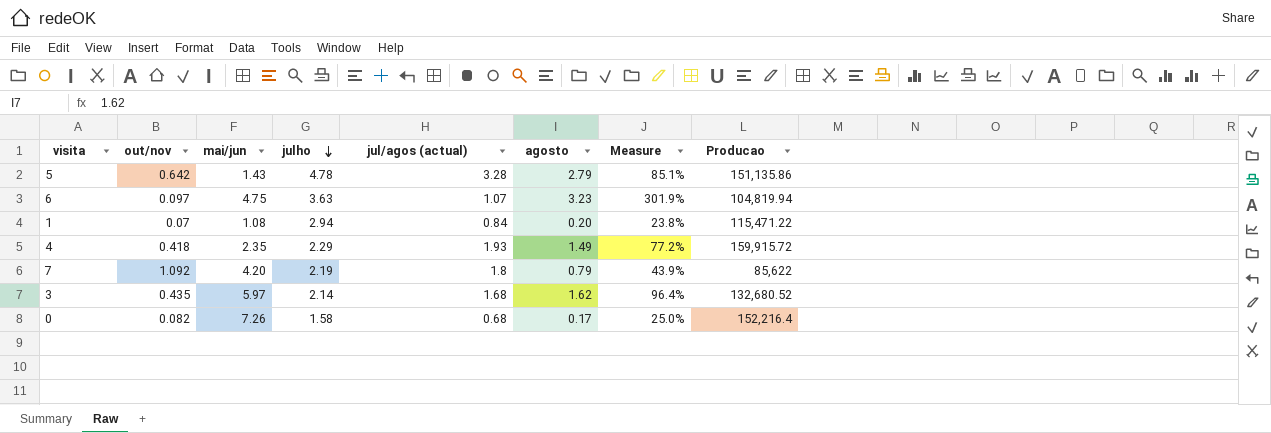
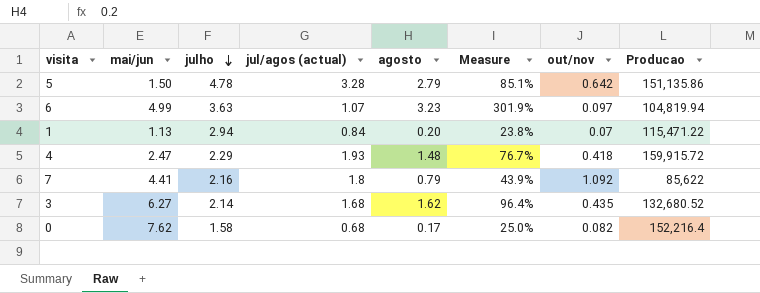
column out/nov | position: 2 -> 7
5 | mai/jun: 1.43 -> 1.50
6 | mai/jun: 4.75 -> 4.99
1 | mai/jun: 1.08 -> 1.13
4 | mai/jun: 2.35 -> 2.47
4 | agosto: 1.49 -> 1.48
4 | Measure: 77.2% -> 76.7%
7 | mai/jun: 4.20 -> 4.41
7 | julho: 2.19 -> 2.16
3 | mai/jun: 5.97 -> 6.27
0 | mai/jun: 7.26 -> 7.62

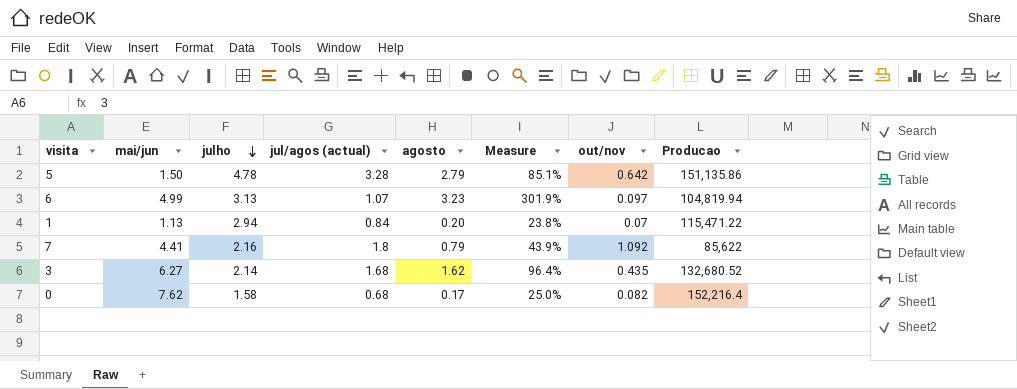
row 4: 2.47 | 2.29 | 1.93 | 1.48 | 76.7% | 0.418 | 159,915.72 -> none
6 | julho: 3.63 -> 3.13

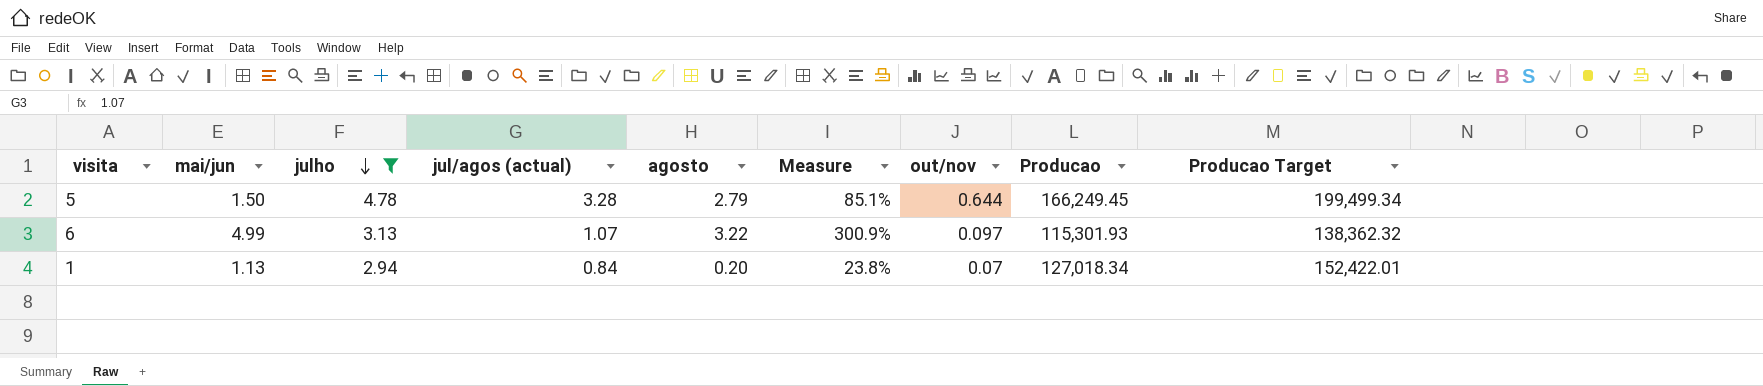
filter: none -> julho >= 2.94
column Producao Target | formula: none -> [Producao] * 1.2
5 | out/nov: 0.642 -> 0.644
5 | Producao: 151,135.86 -> 166,249.45
6 | agosto: 3.23 -> 3.22
6 | Measure: 301.9% -> 300.9%
6 | Producao: 104,819.94 -> 115,301.93
1 | Producao: 115,471.22 -> 127,018.34

